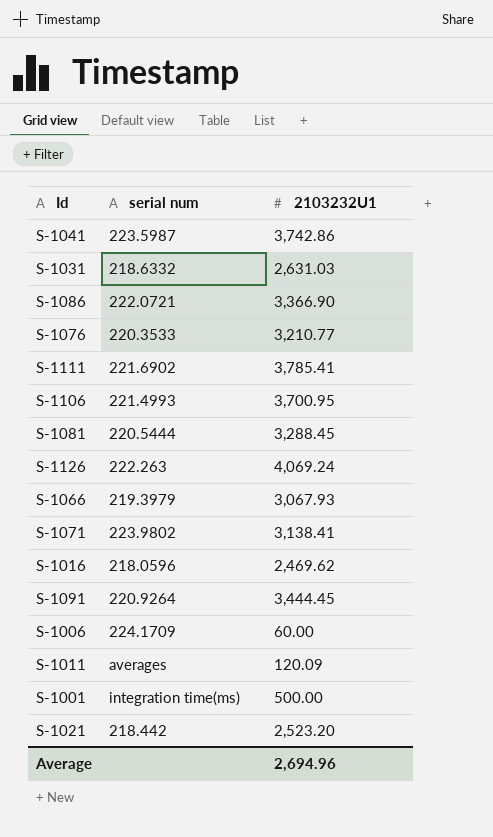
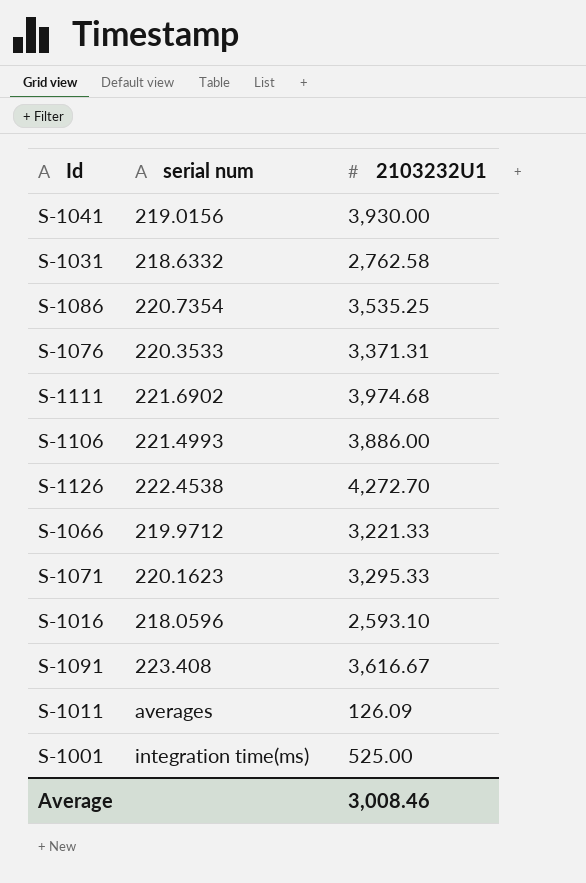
row S-1081: 220.5444 | 3,288.45 -> none
row S-1006: 224.1709 | 60.00 -> none
row S-1021: 218.442 | 2,523.20 -> none
S-1041 | serial num: 223.5987 -> 219.0156
S-1041 | 2103232U1: 3,742.86 -> 3,930.00
S-1031 | 2103232U1: 2,631.03 -> 2,762.58
S-1086 | serial num: 222.0721 -> 220.7354
S-1086 | 2103232U1: 3,366.90 -> 3,535.25
S-1076 | 2103232U1: 3,210.77 -> 3,371.31
S-1111 | 2103232U1: 3,785.41 -> 3,974.68
S-1106 | 2103232U1: 3,700.95 -> 3,886.00
S-1126 | serial num: 222.263 -> 222.4538
S-1126 | 2103232U1: 4,069.24 -> 4,272.70
S-1066 | serial num: 219.3979 -> 219.9712
S-1066 | 2103232U1: 3,067.93 -> 3,221.33
S-1071 | serial num: 223.9802 -> 220.1623
S-1071 | 2103232U1: 3,138.41 -> 3,295.33
S-1016 | 2103232U1: 2,469.62 -> 2,593.10
S-1091 | serial num: 220.9264 -> 223.408
S-1091 | 2103232U1: 3,444.45 -> 3,616.67
S-1011 | 2103232U1: 120.09 -> 126.09
S-1001 | 2103232U1: 500.00 -> 525.00
Average | 2103232U1: 2,694.96 -> 3,008.46

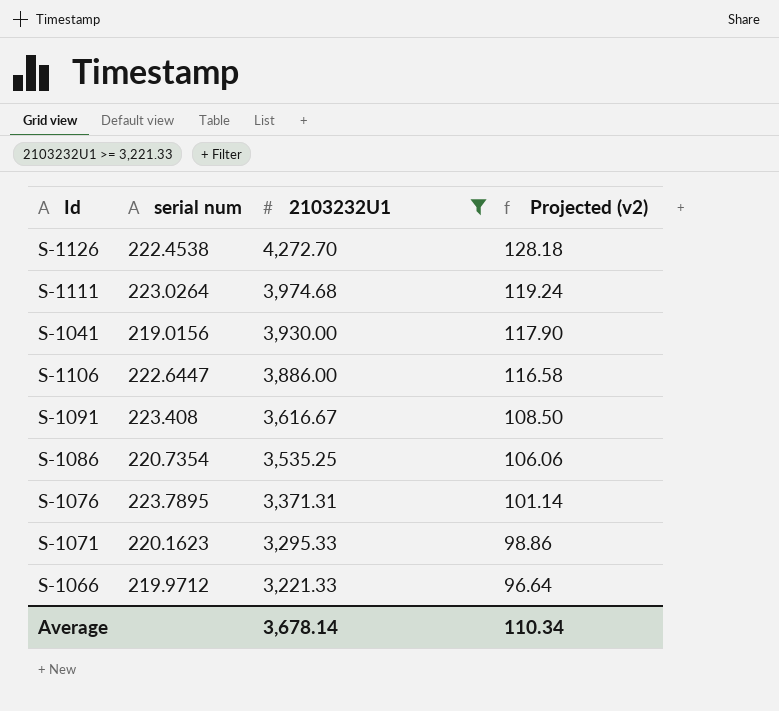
filter: none -> 2103232U1 >= 3,221.33
row order: none -> 2103232U1 descending
column Projected (v2) | formula: none -> [2103232U1] * 0.03
S-1111 | serial num: 221.6902 -> 223.0264
S-1106 | serial num: 221.4993 -> 222.6447
S-1076 | serial num: 220.3533 -> 223.7895
Average | 2103232U1: 3,008.46 -> 3,678.14

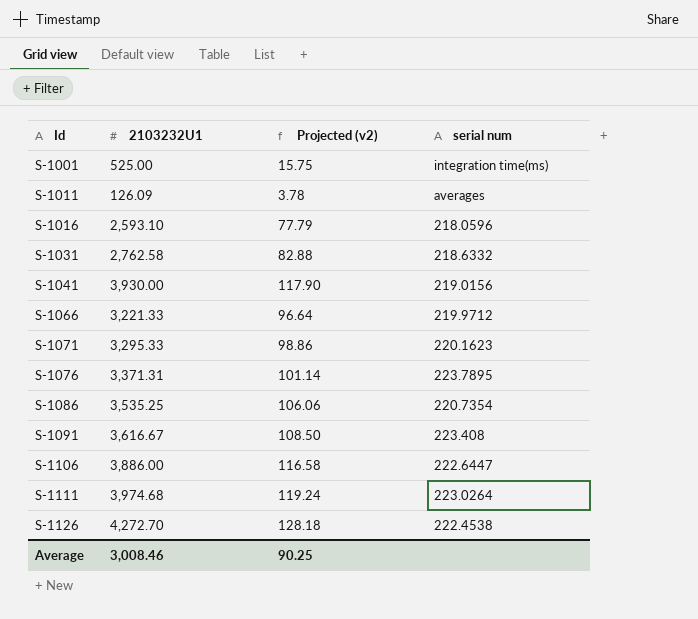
filter: 2103232U1 >= 3,221.33 -> none
row order: 2103232U1 descending -> Id ascending
column serial num | position: 2 -> 4
Average | 2103232U1: 3,678.14 -> 3,008.46
Average | Projected (v2): 110.34 -> 90.25

